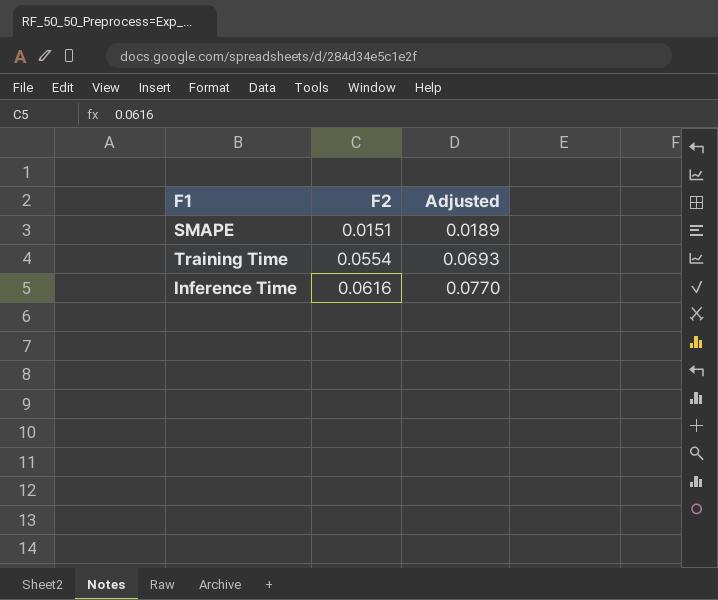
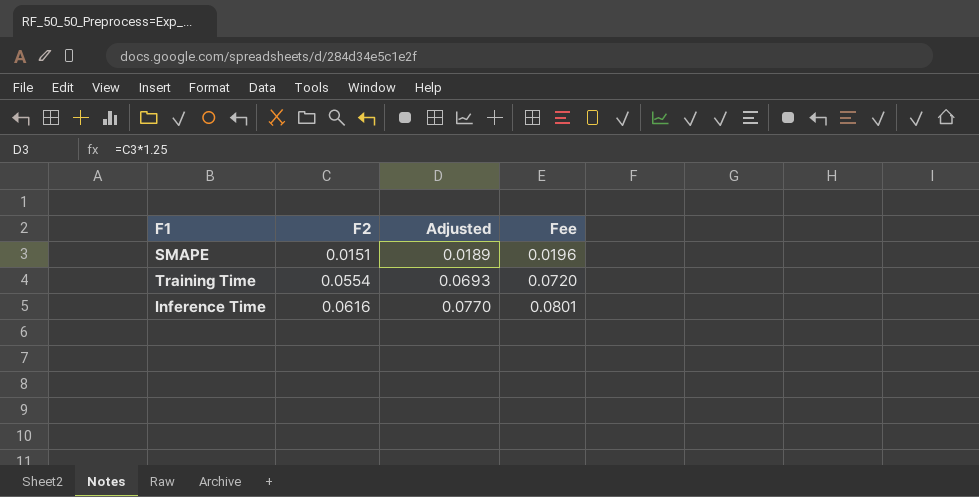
column Fee | formula: none -> [F2] * 1.3

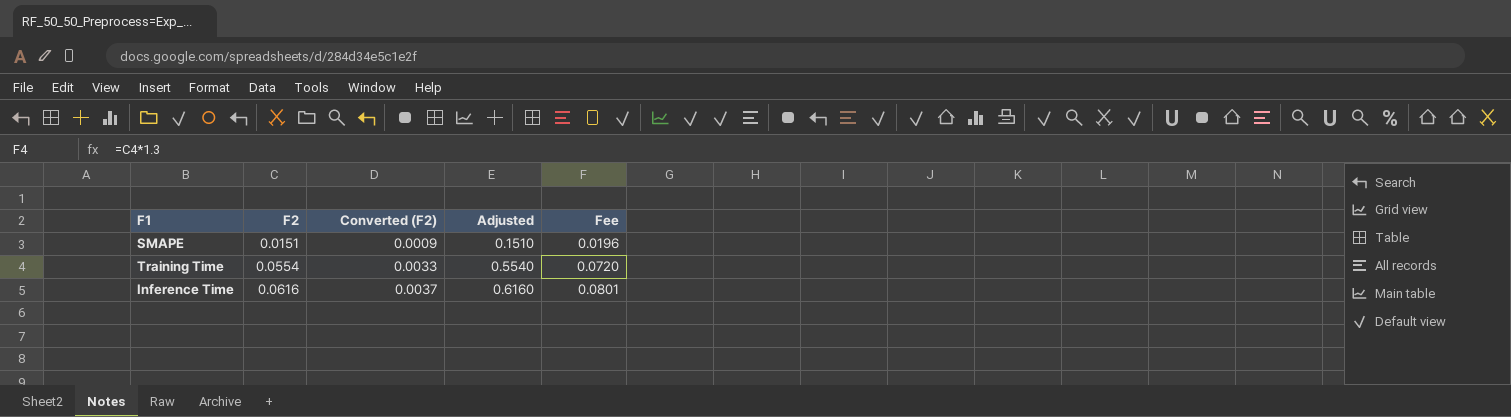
column Converted (F2) | formula: none -> [F2] * 0.06
column Adjusted | formula: [F2] * 1.25 -> [F2] * 10

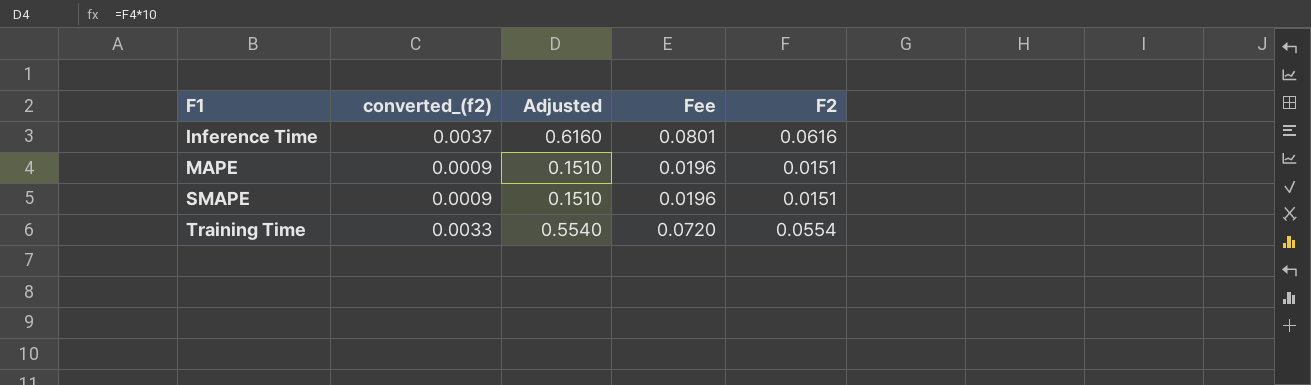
row order: F2 ascending -> F1 ascending
column name: Converted (F2) -> converted_(f2)
column F2 | position: 2 -> 5
row MAPE: none -> 0.0009 | 0.1510 | 0.0196 | 0.0151

